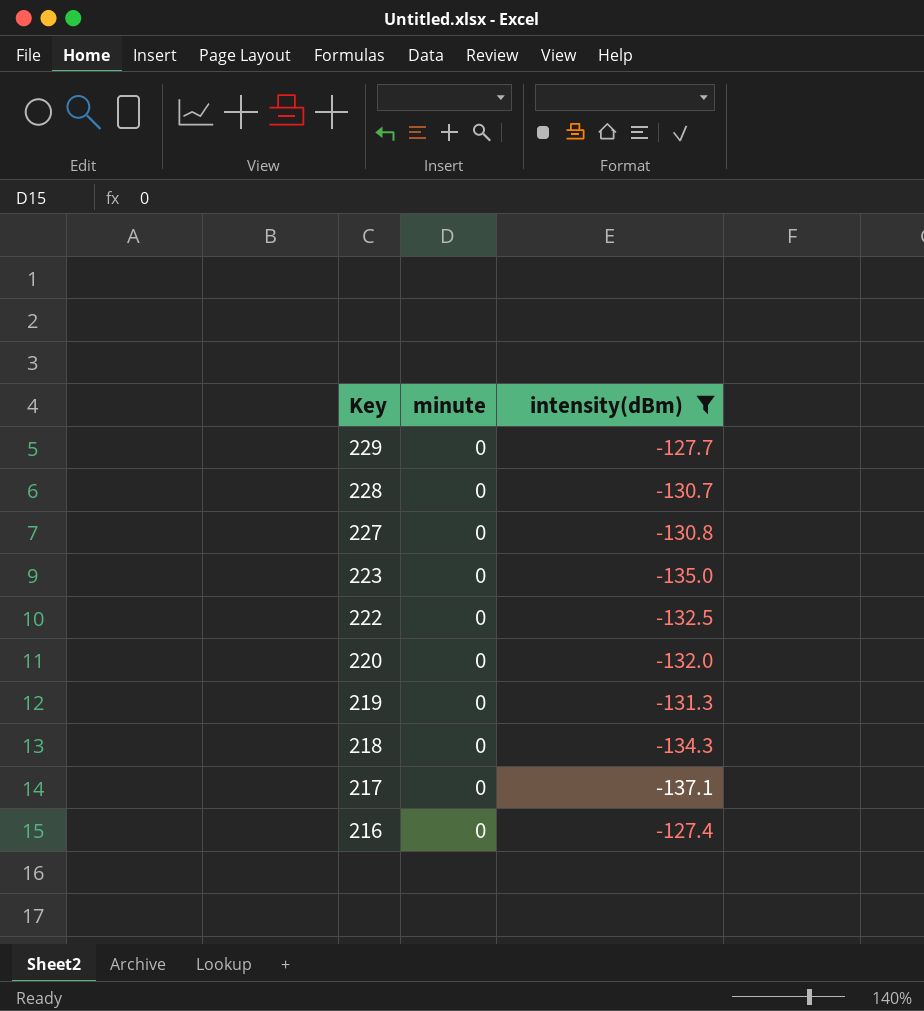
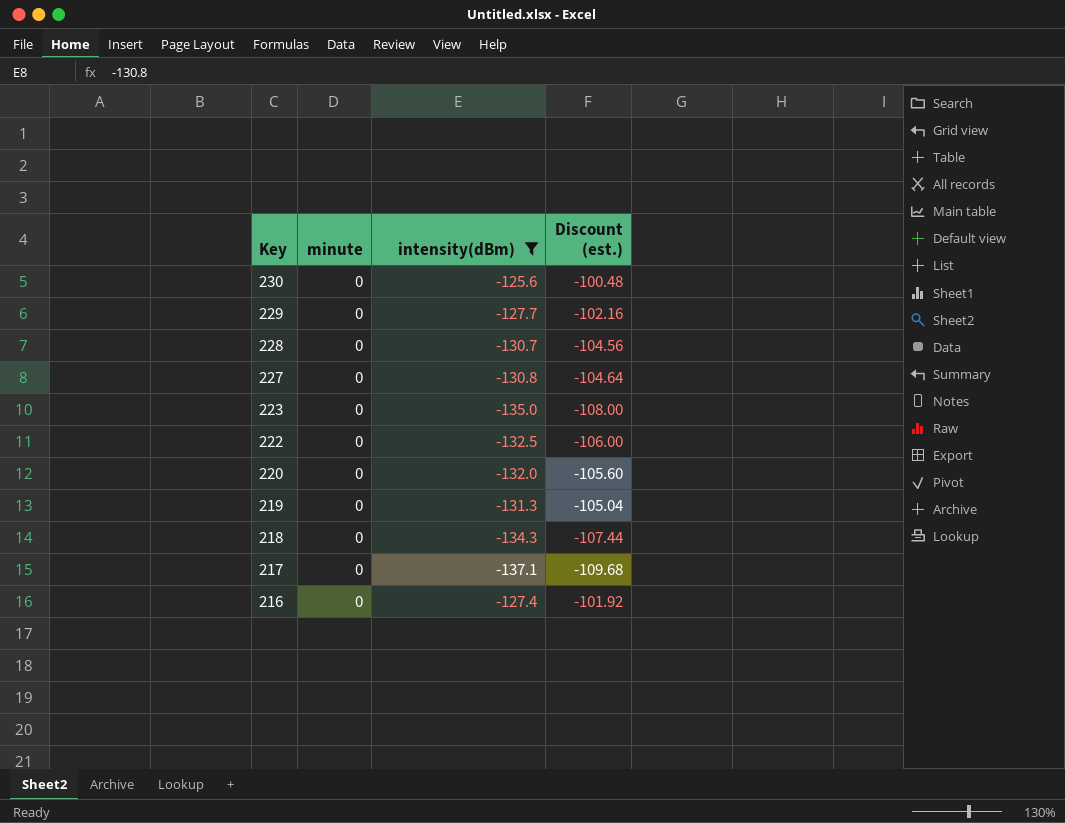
column Discount (est.) | formula: none -> [intensity(dBm)] * 0.8
row 230: none -> 0 | -125.6 | -100.48

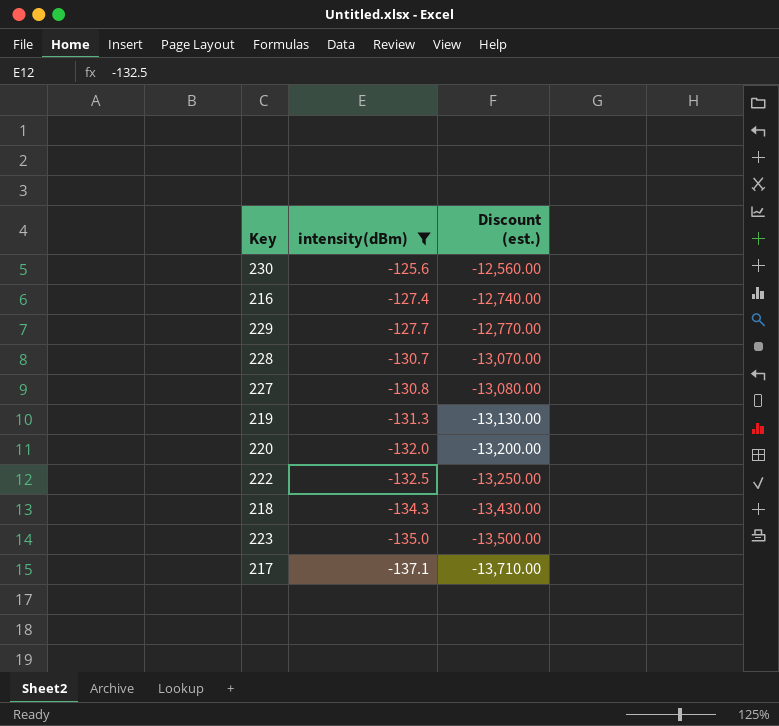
row order: Key descending -> intensity(dBm) descending
column minute | position: 2 -> none
column Discount (est.) | formula: [intensity(dBm)] * 0.8 -> [intensity(dBm)] * 100

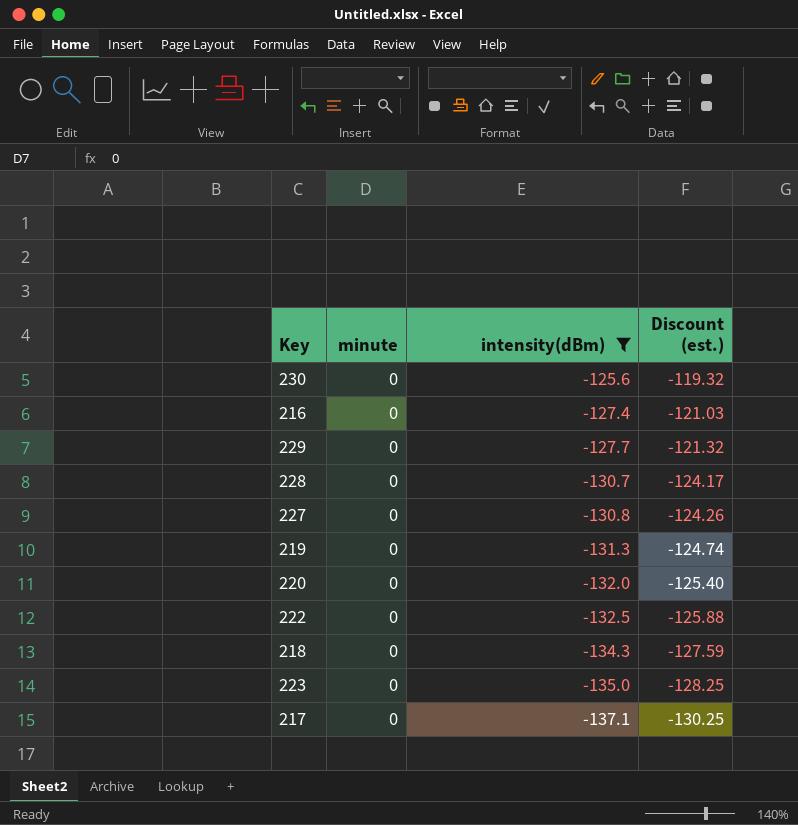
column minute | position: none -> 2
column Discount (est.) | formula: [intensity(dBm)] * 100 -> [intensity(dBm)] * 0.95

